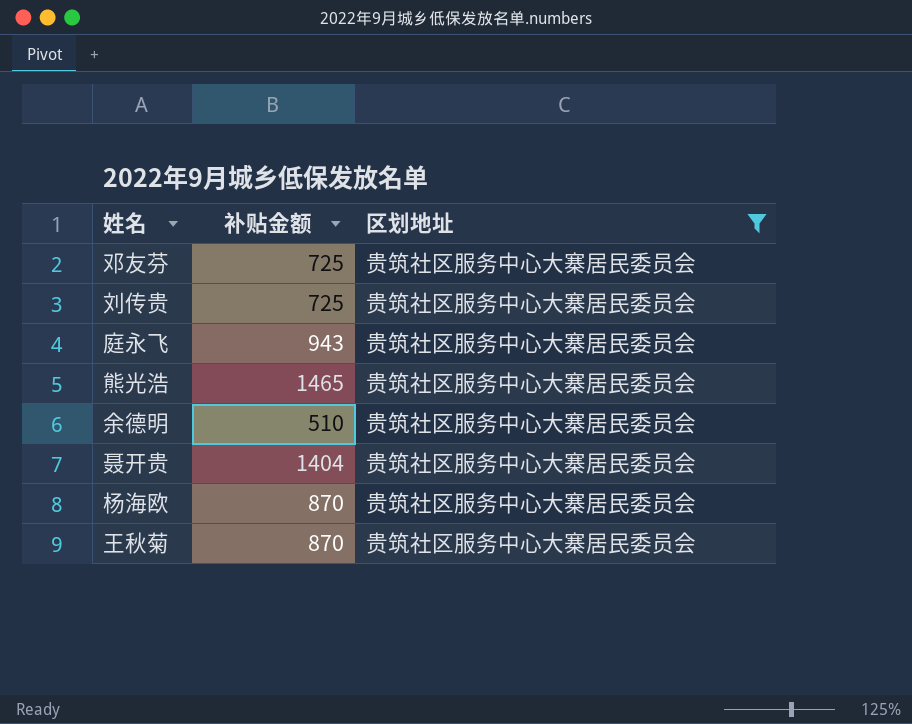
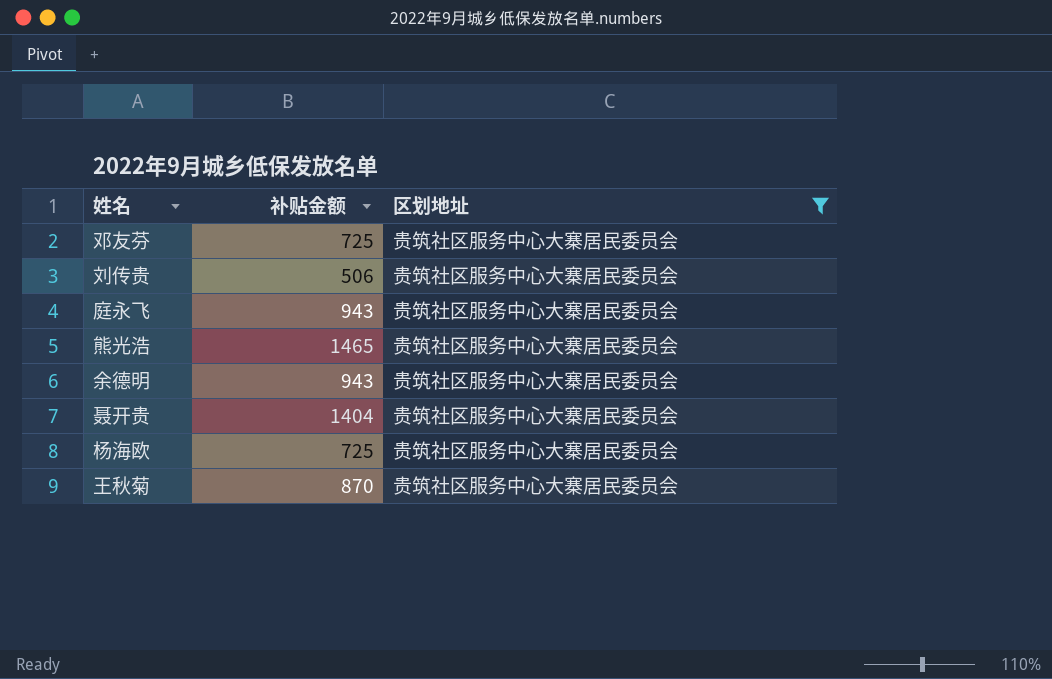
刘传贵 | 补贴金额: 725 -> 506
余德明 | 补贴金额: 510 -> 943
杨海欧 | 补贴金额: 870 -> 725

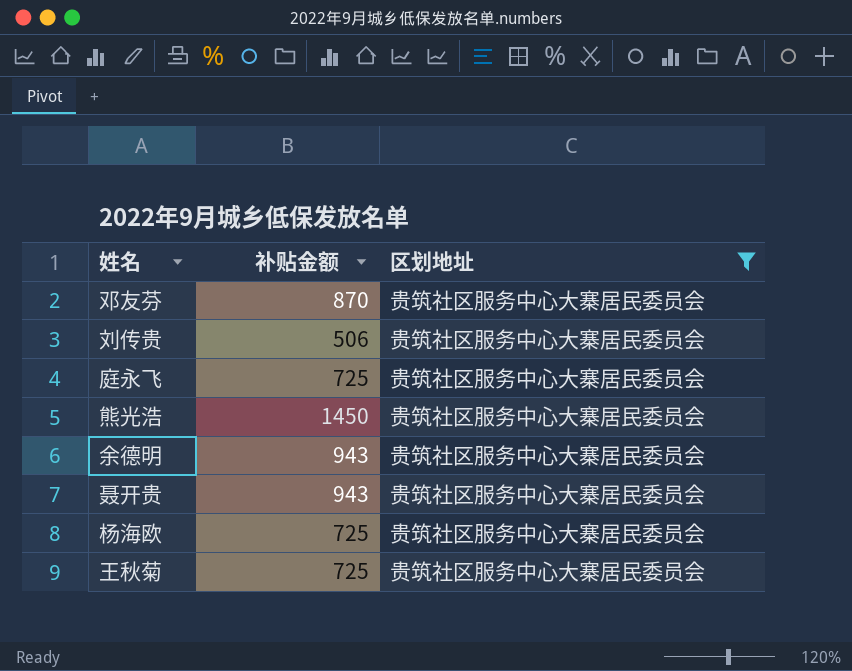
邓友芬 | 补贴金额: 725 -> 870
庭永飞 | 补贴金额: 943 -> 725
熊光浩 | 补贴金额: 1465 -> 1450
聂开贵 | 补贴金额: 1404 -> 943
王秋菊 | 补贴金额: 870 -> 725

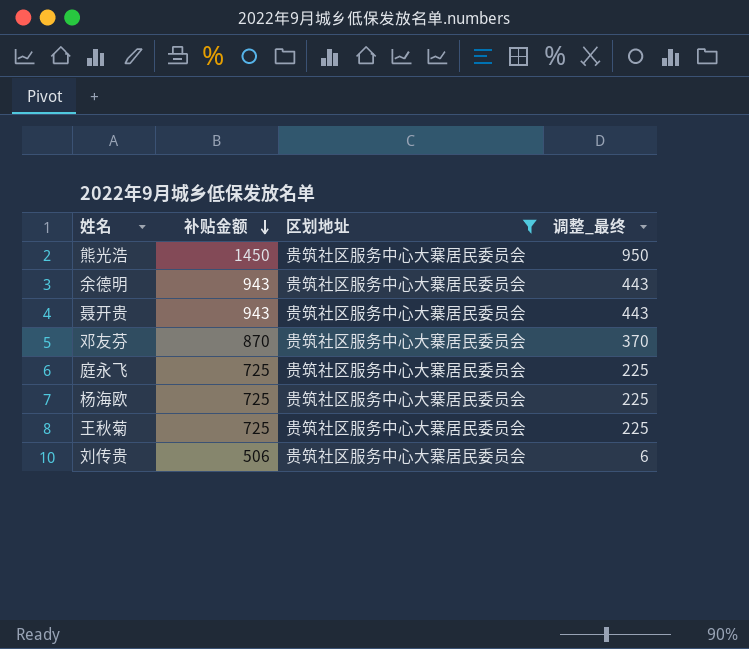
row order: none -> 补贴金额 descending
column 调整_最终 | formula: none -> [补贴金额] - 500

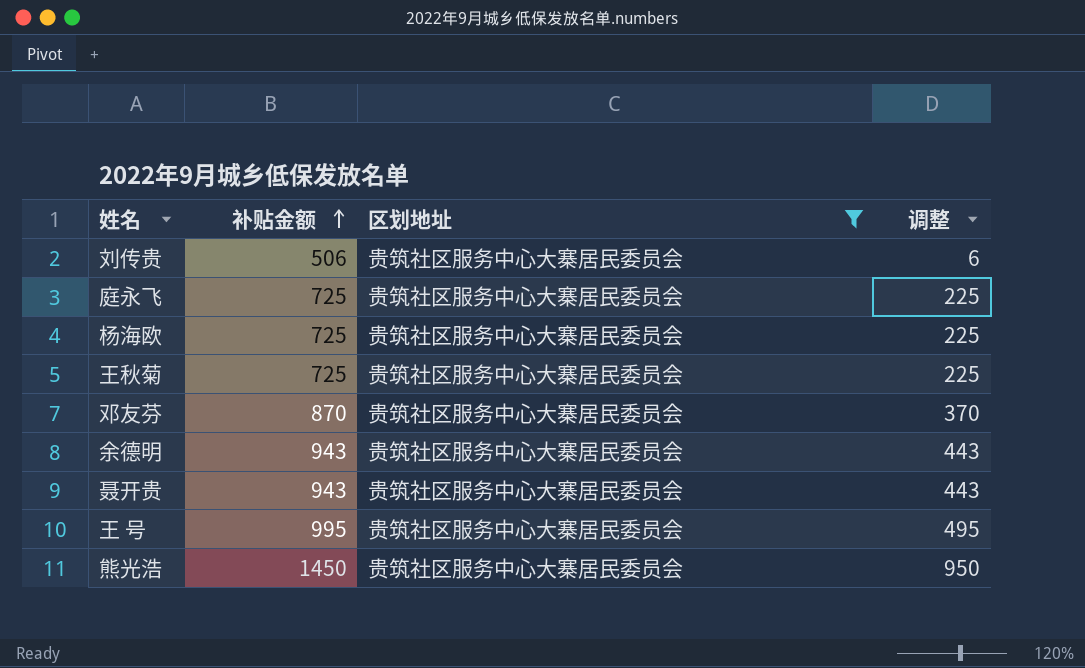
row order: 补贴金额 descending -> 补贴金额 ascending
column name: 调整_最终 -> 调整
row 王 号: none -> 995 | 贵筑社区服务中心大寨居民委员会 | 495

